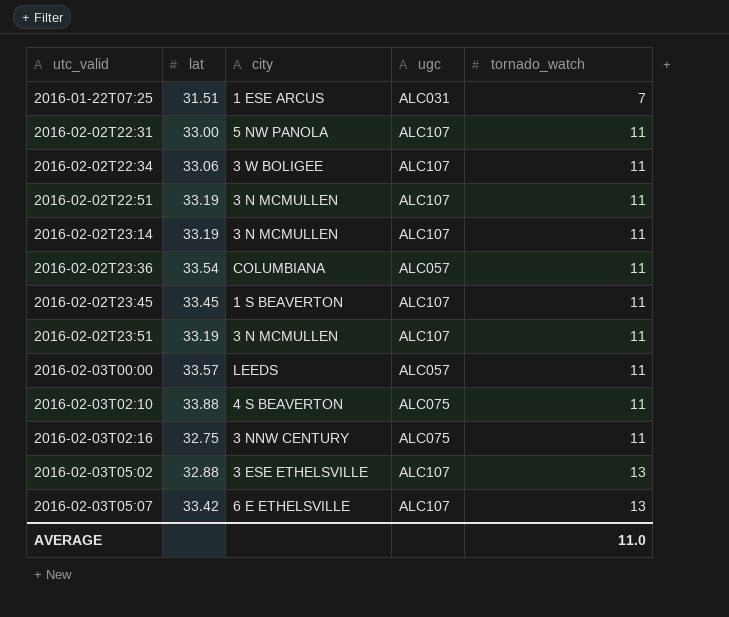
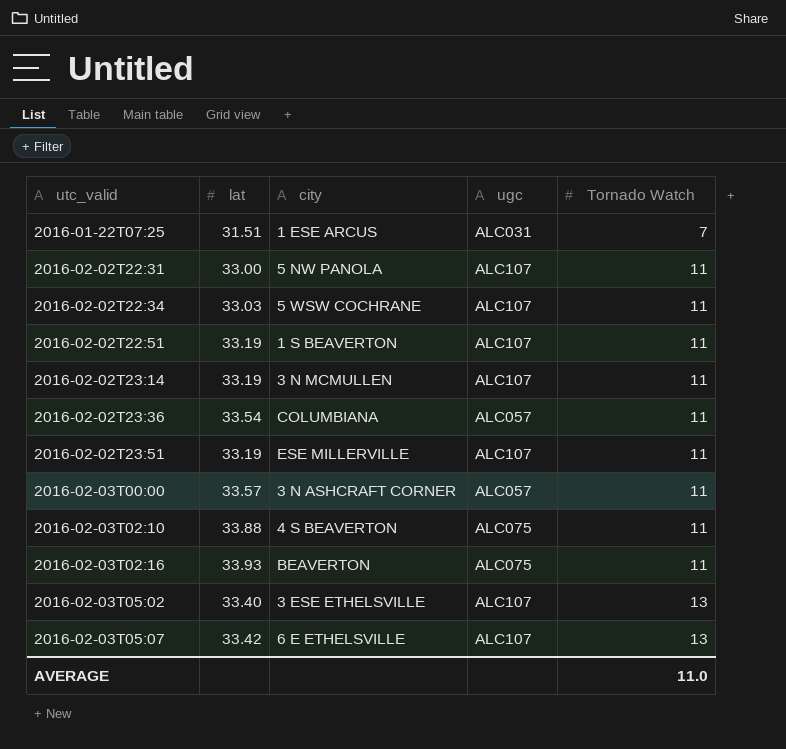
column name: tornado_watch -> Tornado Watch
row 2016-02-02T23:45: 33.45 | 1 S BEAVERTON | ALC107 | 11 -> none
2016-02-02T22:34 | lat: 33.06 -> 33.03
2016-02-02T22:34 | city: 3 W BOLIGEE -> 5 WSW COCHRANE
2016-02-02T22:51 | city: 3 N MCMULLEN -> 1 S BEAVERTON
2016-02-02T23:51 | city: 3 N MCMULLEN -> ESE MILLERVILLE
2016-02-03T00:00 | city: LEEDS -> 3 N ASHCRAFT CORNER
2016-02-03T02:16 | lat: 32.75 -> 33.93
2016-02-03T02:16 | city: 3 NNW CENTURY -> BEAVERTON
2016-02-03T05:02 | lat: 32.88 -> 33.40

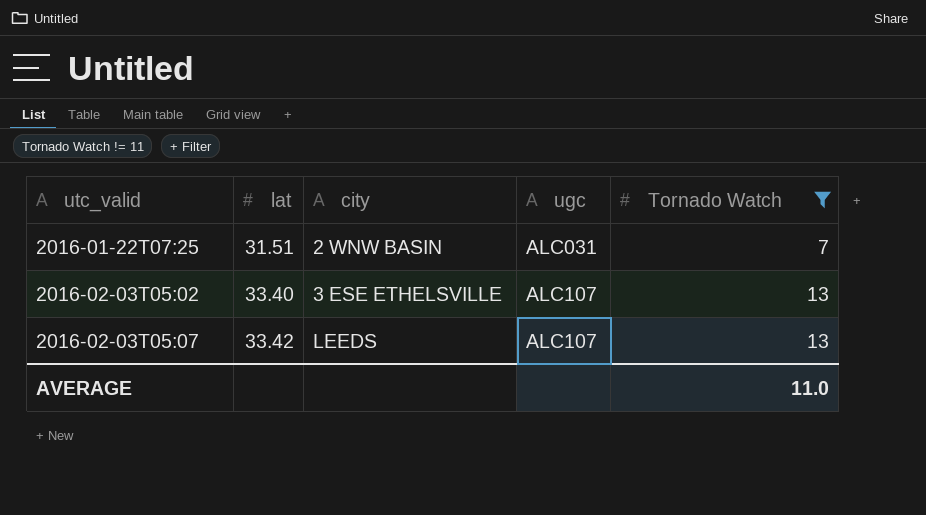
filter: none -> Tornado Watch != 11
2016-01-22T07:25 | city: 1 ESE ARCUS -> 2 WNW BASIN
2016-02-03T05:07 | city: 6 E ETHELSVILLE -> LEEDS

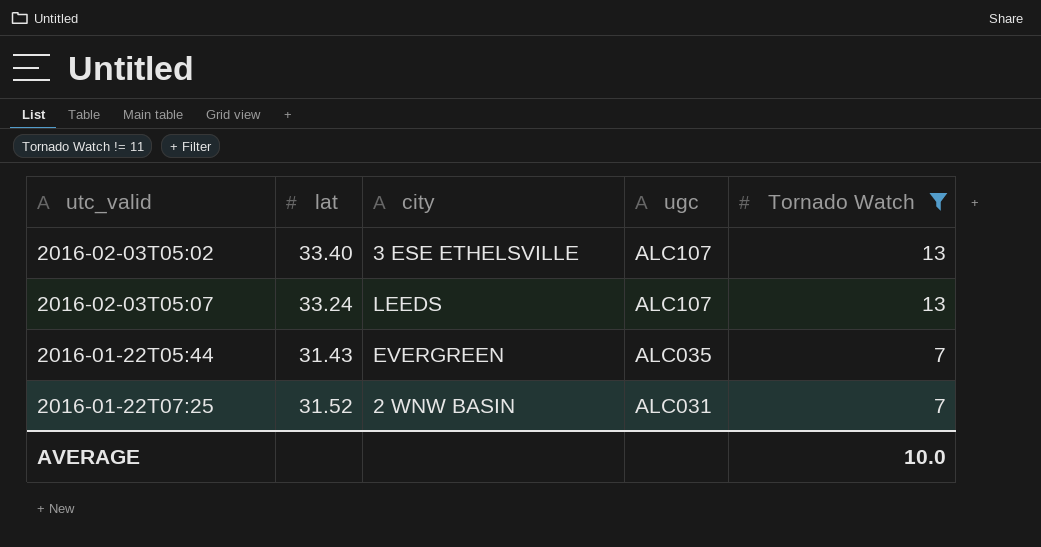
row order: utc_valid ascending -> ugc descending
2016-02-03T05:07 | lat: 33.42 -> 33.24
row 2016-01-22T05:44: none -> 31.43 | EVERGREEN | ALC035 | 7
2016-01-22T07:25 | lat: 31.51 -> 31.52
AVERAGE | Tornado Watch: 11.0 -> 10.0

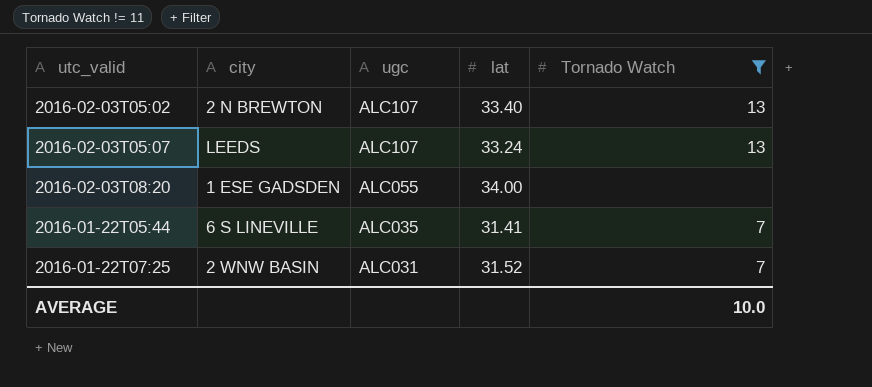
column lat | position: 2 -> 4
2016-02-03T05:02 | city: 3 ESE ETHELSVILLE -> 2 N BREWTON
row 2016-02-03T08:20: none -> 1 ESE GADSDEN | ALC055 | 34.00 | none
2016-01-22T05:44 | city: EVERGREEN -> 6 S LINEVILLE
2016-01-22T05:44 | lat: 31.43 -> 31.41

